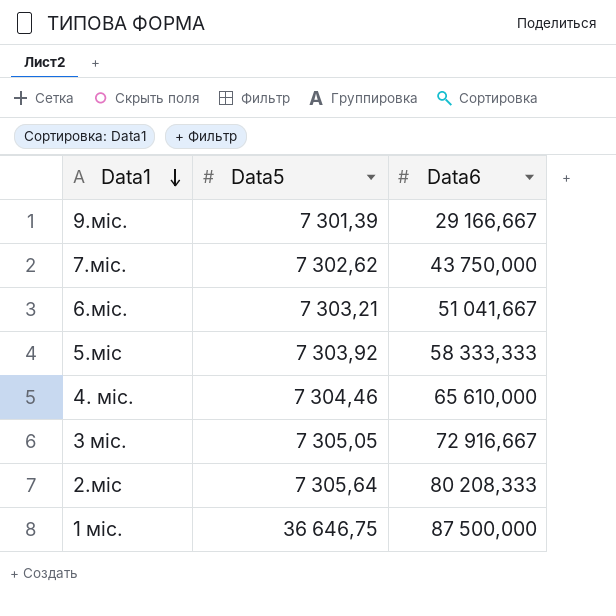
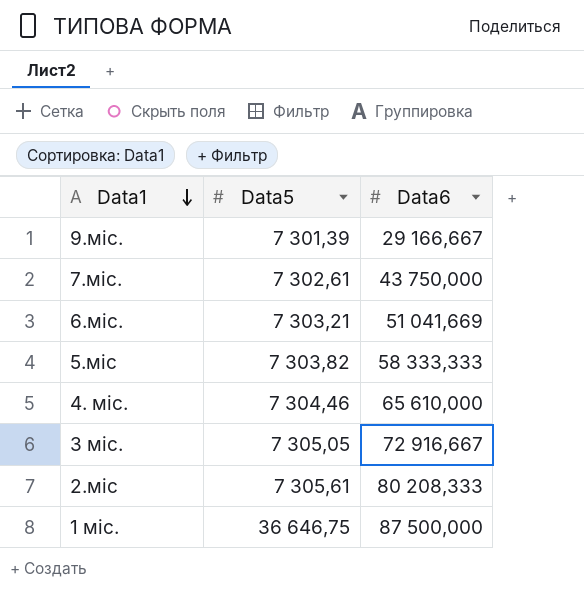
7.міс. | Data5: 7 302,62 -> 7 302,61
6.міс. | Data6: 51 041,667 -> 51 041,669
5.міс | Data5: 7 303,92 -> 7 303,82
2.міс | Data5: 7 305,64 -> 7 305,61

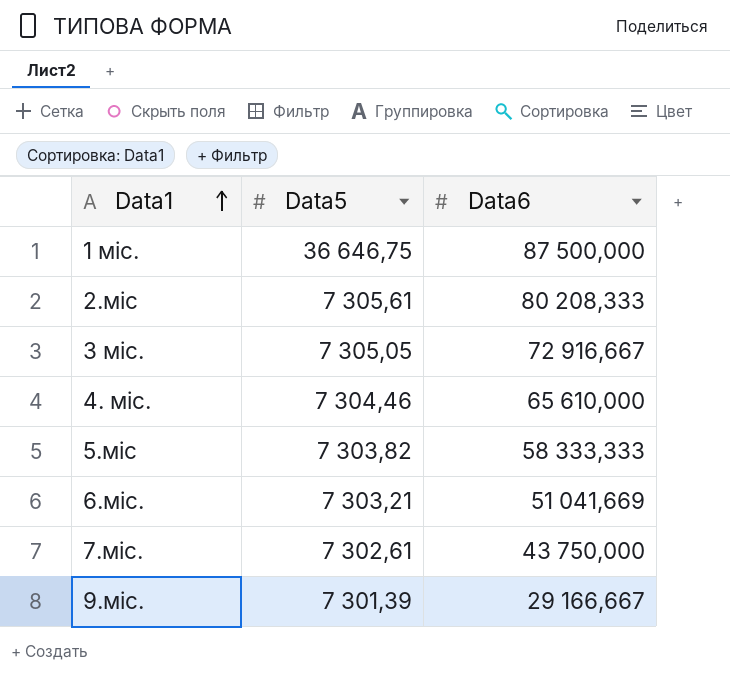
row order: Data1 descending -> Data1 ascending

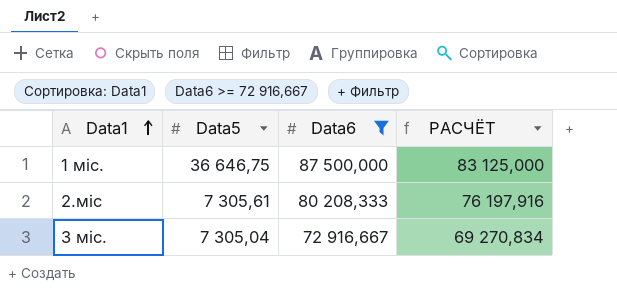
filter: none -> Data6 >= 72 916,667
column РАСЧЁТ | formula: none -> [Data6] * 0,95
3 міс. | Data5: 7 305,05 -> 7 305,04

